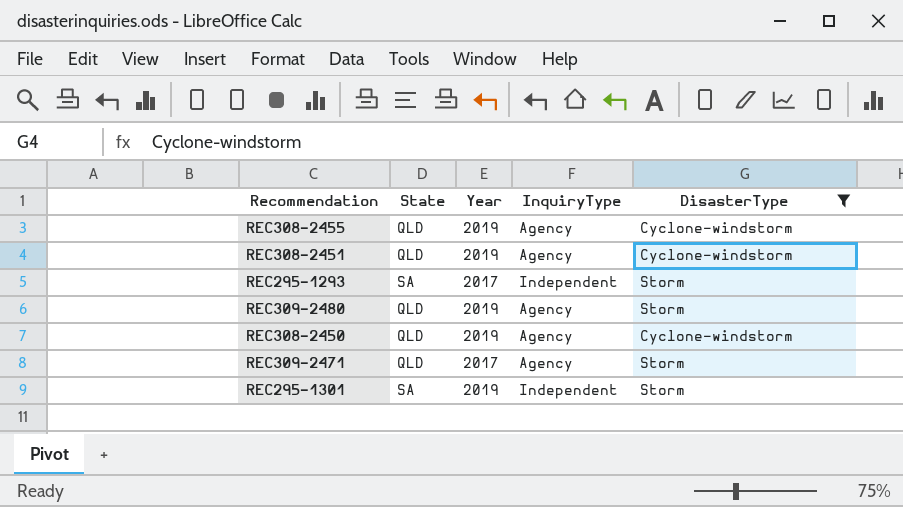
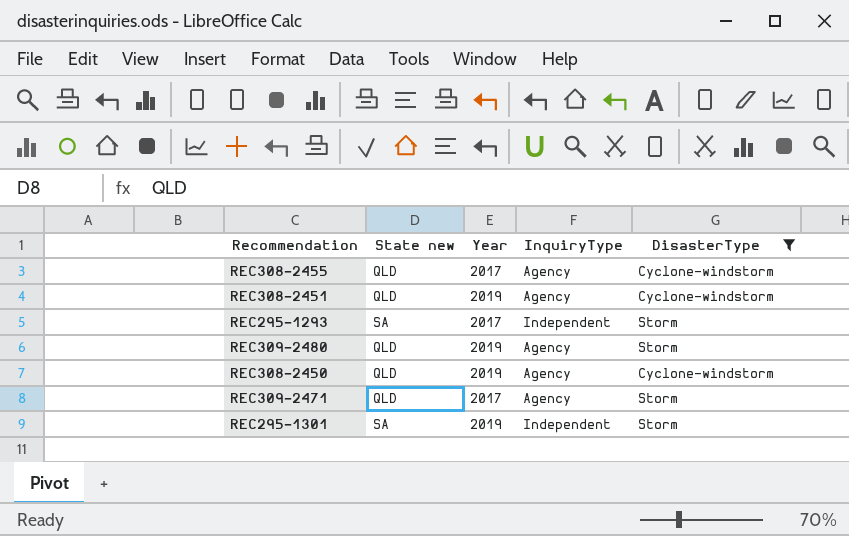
column name: State -> State new
REC308-2455 | Year: 2019 -> 2017

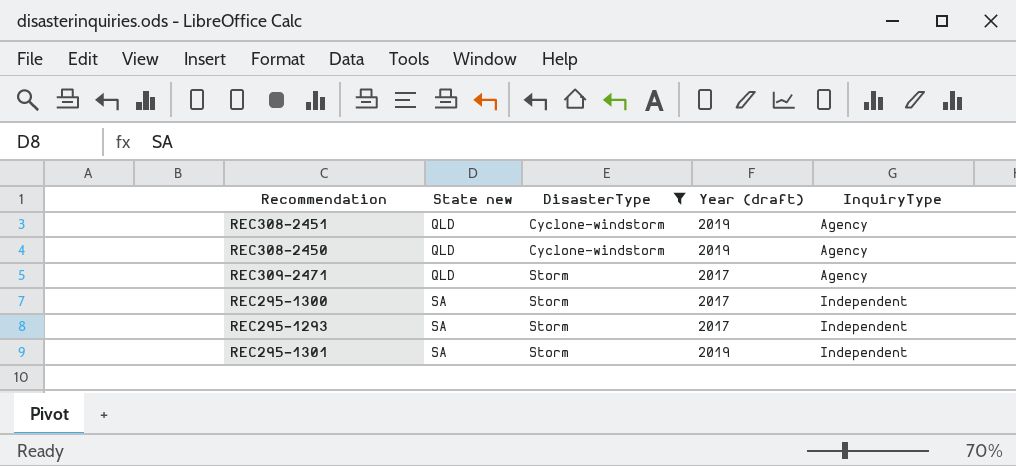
row order: none -> State new ascending
column DisasterType | position: 5 -> 3
column name: Year -> Year (draft)
row REC308-2455: QLD | 2017 | Agency | Cyclone-windstorm -> none
row REC309-2480: QLD | 2019 | Agency | Storm -> none
row REC295-1300: none -> SA | Storm | 2017 | Independent

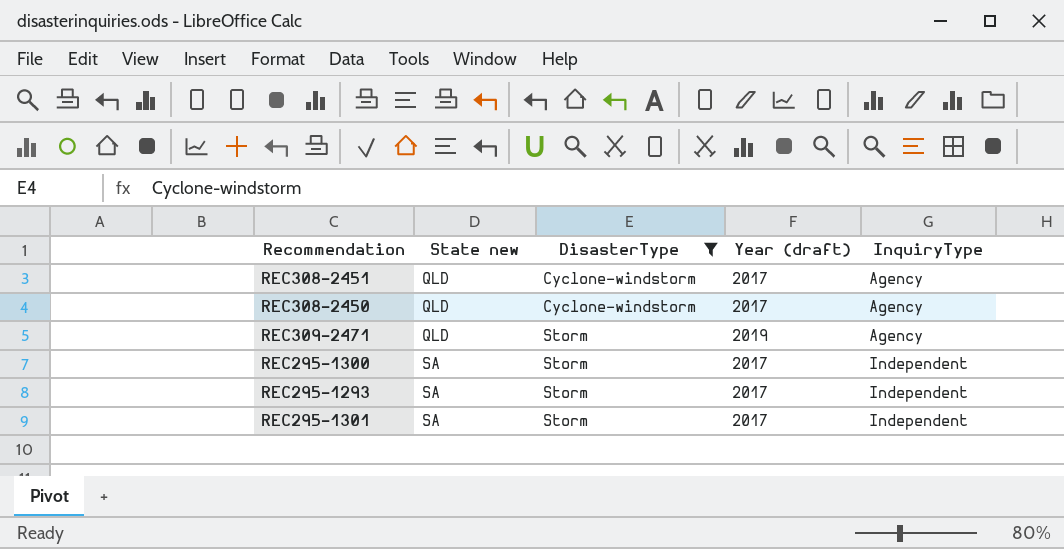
REC308-2451 | Year (draft): 2019 -> 2017
REC308-2450 | Year (draft): 2019 -> 2017
REC309-2471 | Year (draft): 2017 -> 2019
REC295-1301 | Year (draft): 2019 -> 2017

